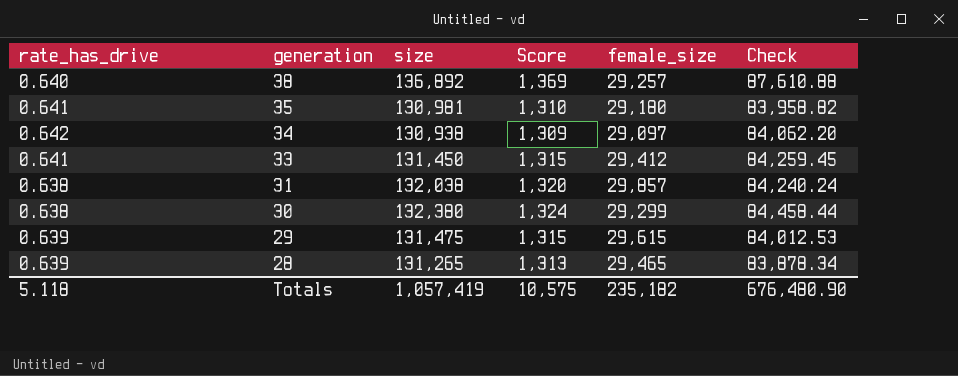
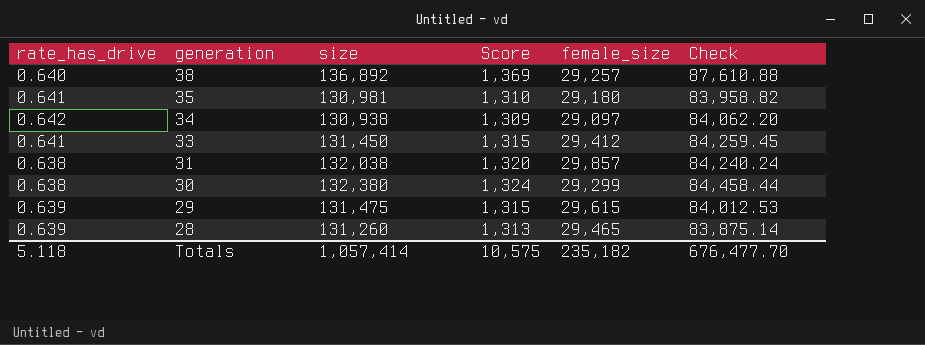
28 | size: 131,265 -> 131,260
28 | Check: 83,878.34 -> 83,875.14
Totals | size: 1,057,419 -> 1,057,414
Totals | Check: 676,480.90 -> 676,477.70

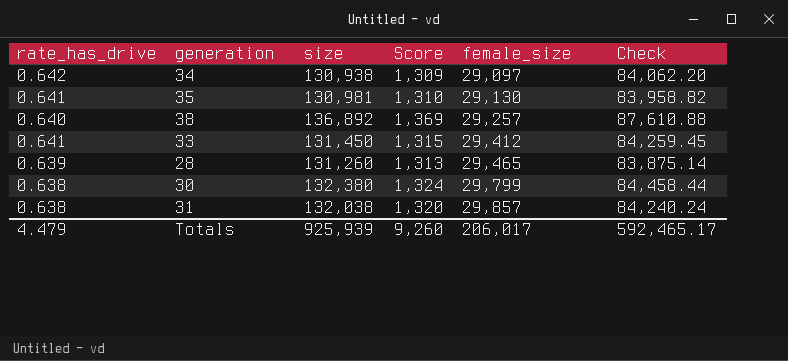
row order: generation descending -> female_size ascending
row 29: 0.639 | 131,475 | 1,315 | 29,615 | 84,012.53 -> none
35 | female_size: 29,180 -> 29,130
30 | female_size: 29,299 -> 29,799
Totals | rate_has_drive: 5.118 -> 4.479
Totals | size: 1,057,414 -> 925,939
Totals | Score: 10,575 -> 9,260
Totals | female_size: 235,182 -> 206,017
Totals | Check: 676,477.70 -> 592,465.17

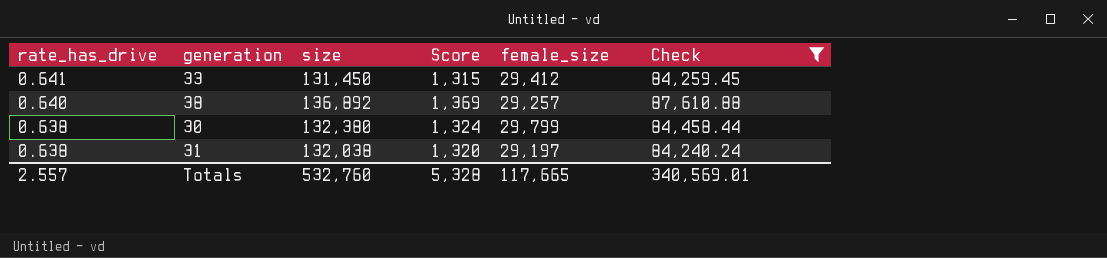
filter: none -> Check >= 84,240.24
row order: female_size ascending -> rate_has_drive descending
31 | female_size: 29,857 -> 29,197
Totals | rate_has_drive: 4.479 -> 2.557
Totals | size: 925,939 -> 532,760
Totals | Score: 9,260 -> 5,328
Totals | female_size: 206,017 -> 117,665
Totals | Check: 592,465.17 -> 340,569.01

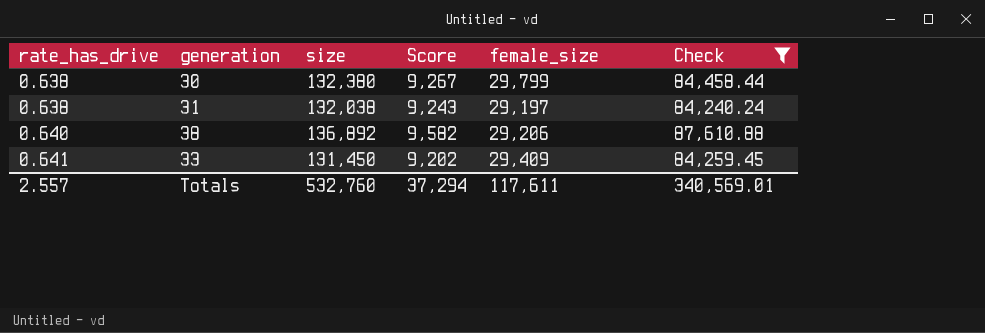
row order: rate_has_drive descending -> rate_has_drive ascending
column Score | formula: [size] * 0.01 -> [size] * 0.07
38 | female_size: 29,257 -> 29,206
33 | female_size: 29,412 -> 29,409
Totals | Score: 5,328 -> 37,294
Totals | female_size: 117,665 -> 117,611

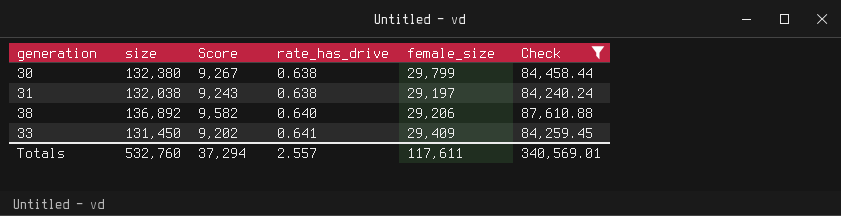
column rate_has_drive | position: 1 -> 4

